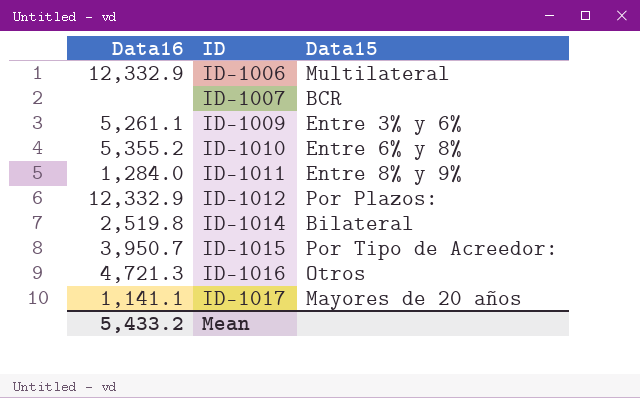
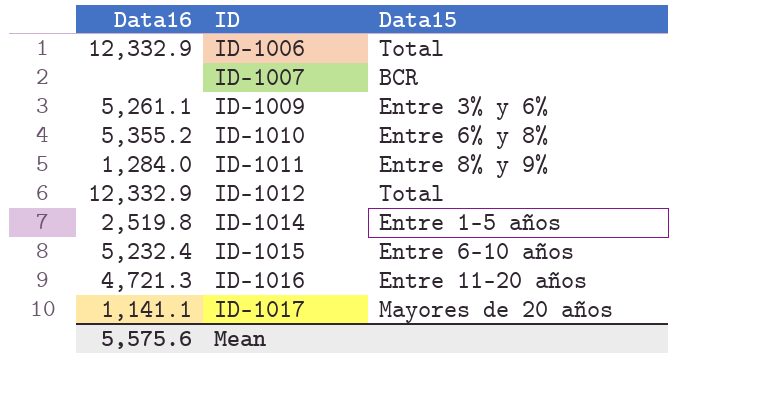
ID-1006 | Data15: Multilateral -> Total
ID-1012 | Data15: Por Plazos: -> Total
ID-1014 | Data15: Bilateral -> Entre 1-5 años
ID-1015 | Data16: 3,950.7 -> 5,232.4
ID-1015 | Data15: Por Tipo de Acreedor: -> Entre 6-10 años
ID-1016 | Data15: Otros -> Entre 11-20 años
Mean | Data16: 5,433.2 -> 5,575.6

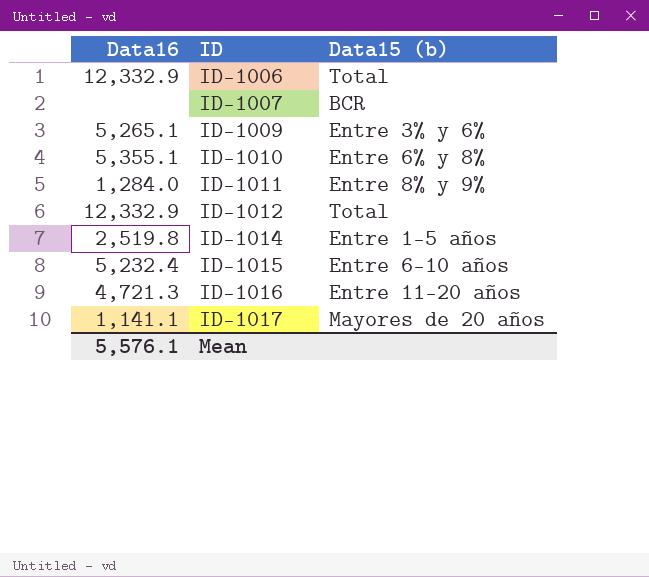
column name: Data15 -> Data15 (b)
ID-1009 | Data16: 5,261.1 -> 5,265.1
ID-1010 | Data16: 5,355.2 -> 5,355.1
Mean | Data16: 5,575.6 -> 5,576.1

